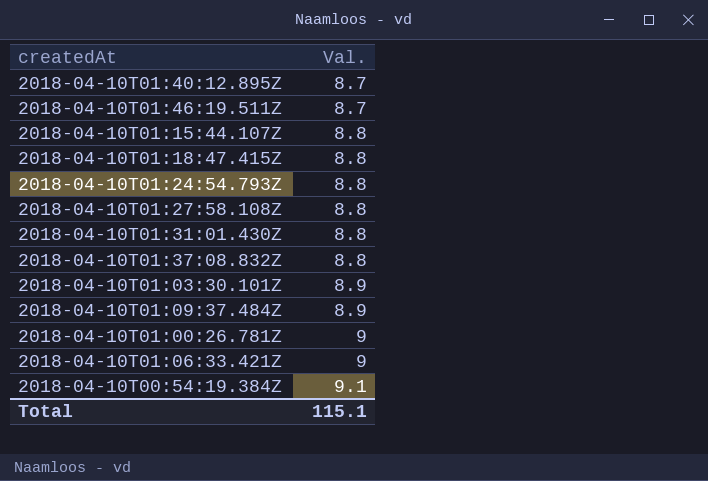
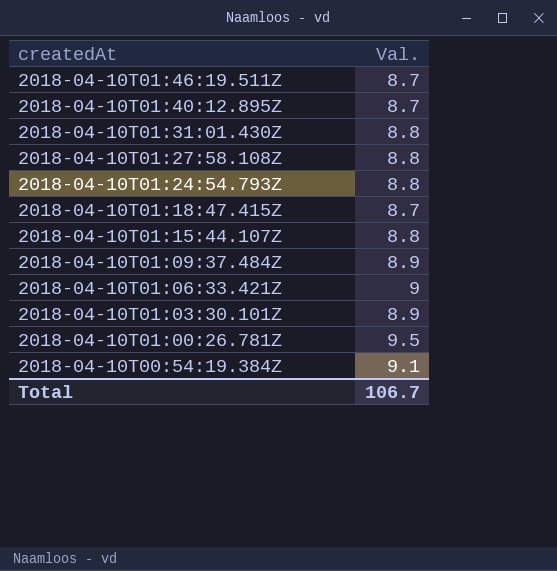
row order: Val. ascending -> createdAt descending
row 2018-04-10T01:37:08.832Z: 8.8 -> none
2018-04-10T01:18:47.415Z | Val.: 8.8 -> 8.7
2018-04-10T01:00:26.781Z | Val.: 9 -> 9.5
Total | Val.: 115.1 -> 106.7

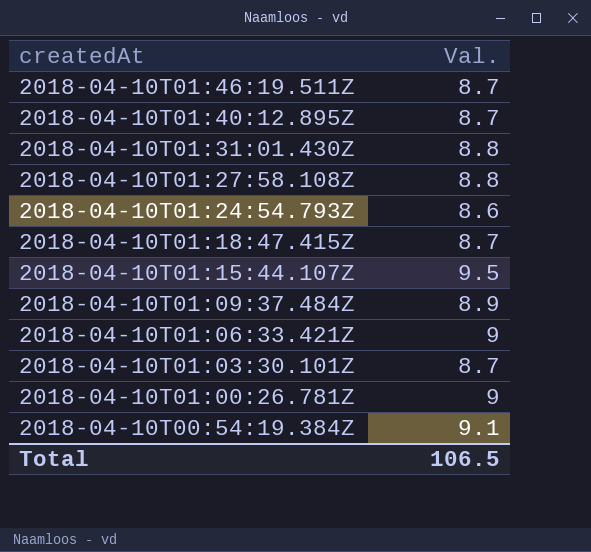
2018-04-10T01:24:54.793Z | Val.: 8.8 -> 8.6
2018-04-10T01:15:44.107Z | Val.: 8.8 -> 9.5
2018-04-10T01:03:30.101Z | Val.: 8.9 -> 8.7
2018-04-10T01:00:26.781Z | Val.: 9.5 -> 9
Total | Val.: 106.7 -> 106.5

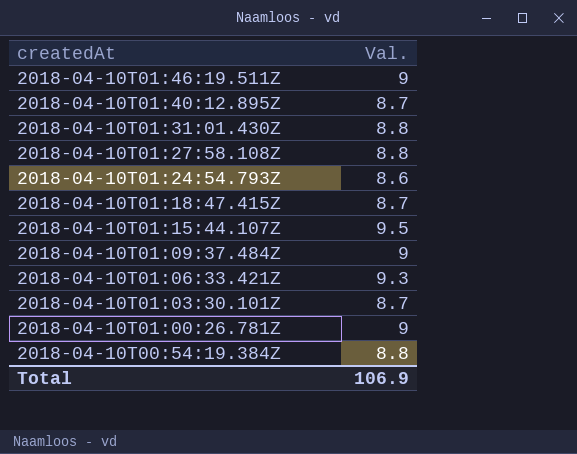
2018-04-10T01:46:19.511Z | Val.: 8.7 -> 9
2018-04-10T01:09:37.484Z | Val.: 8.9 -> 9
2018-04-10T01:06:33.421Z | Val.: 9 -> 9.3
2018-04-10T00:54:19.384Z | Val.: 9.1 -> 8.8
Total | Val.: 106.5 -> 106.9

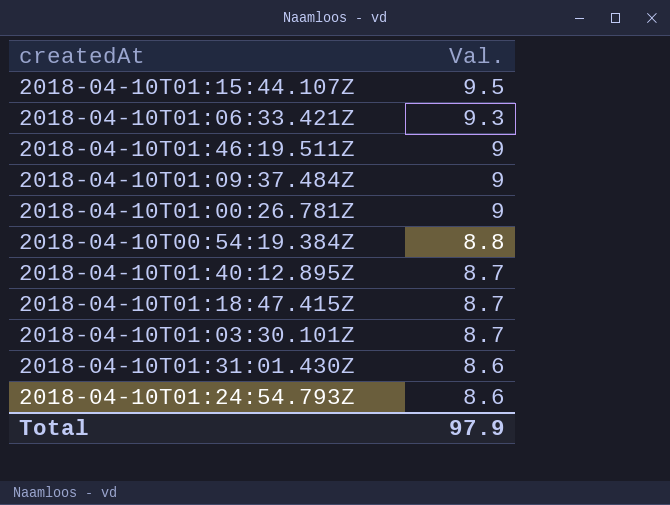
row order: createdAt descending -> Val. descending
row 2018-04-10T01:27:58.108Z: 8.8 -> none
2018-04-10T01:31:01.430Z | Val.: 8.8 -> 8.6
Total | Val.: 106.9 -> 97.9

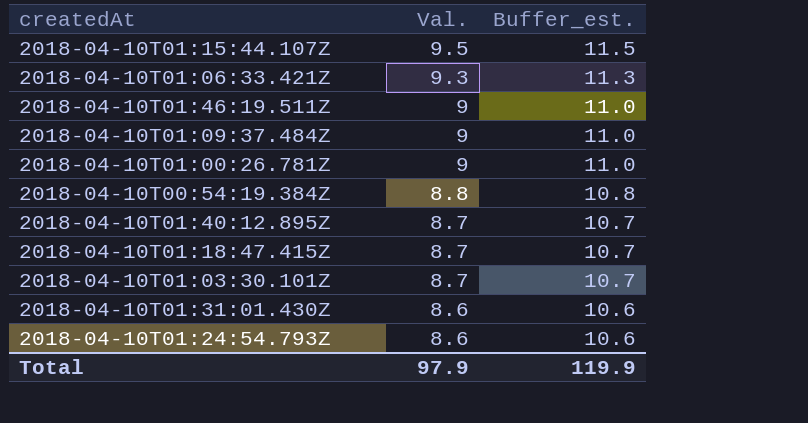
column Buffer_est. | formula: none -> [Val.] + 2

